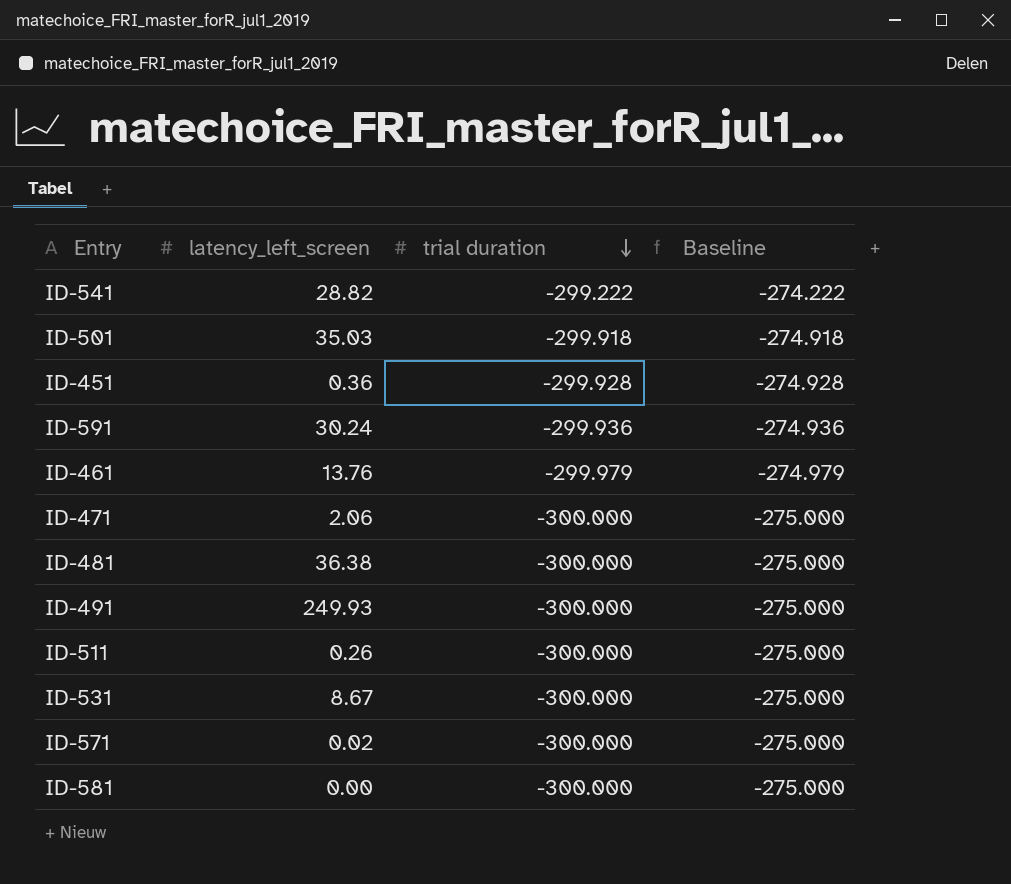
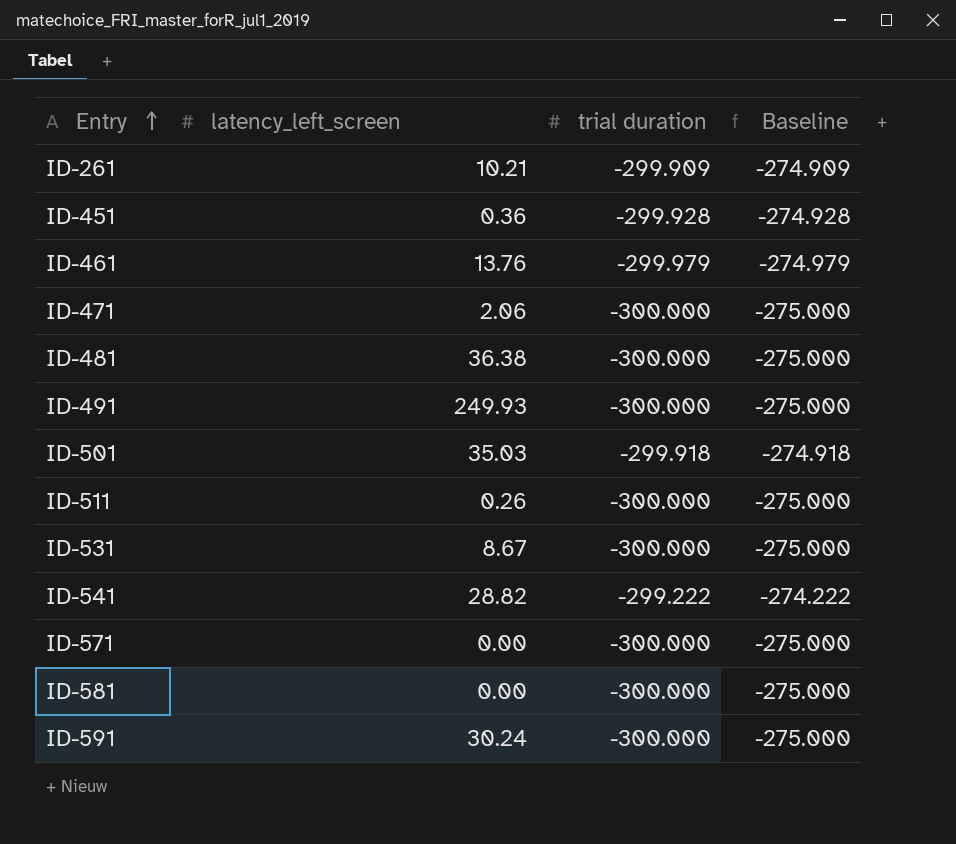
row order: trial duration descending -> Entry ascending
row ID-261: none -> 10.21 | -299.909 | -274.909
ID-571 | latency_left_screen: 0.02 -> 0.00
ID-591 | trial duration: -299.936 -> -300.000
ID-591 | Baseline: -274.936 -> -275.000

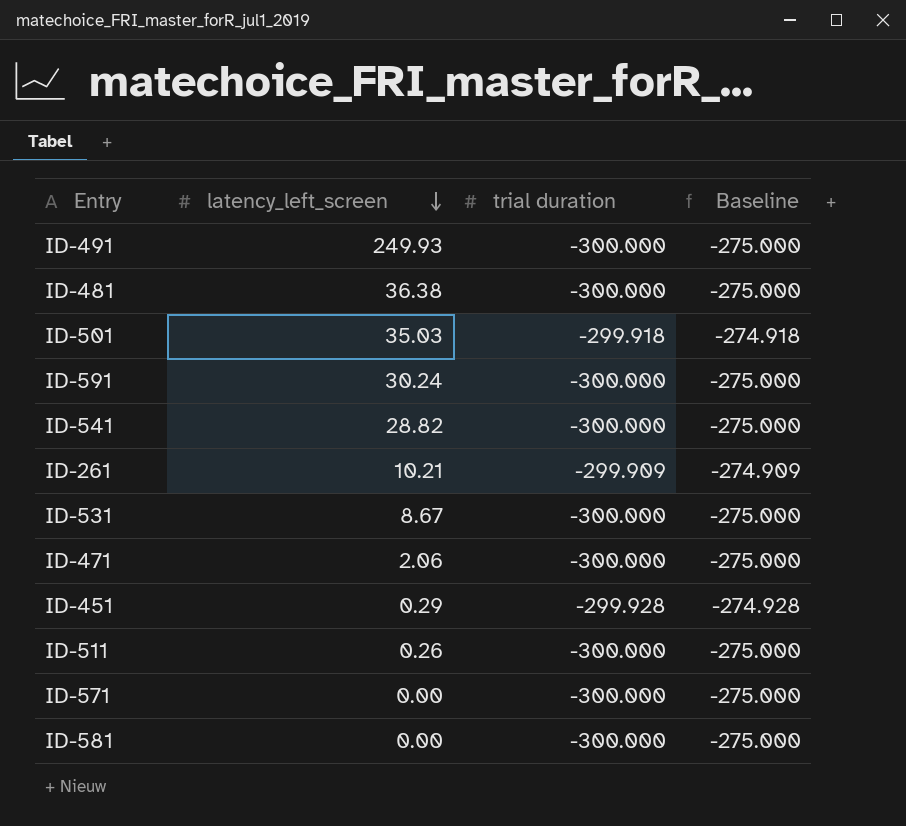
row order: Entry ascending -> latency_left_screen descending
row ID-461: 13.76 | -299.979 | -274.979 -> none
ID-541 | trial duration: -299.222 -> -300.000
ID-541 | Baseline: -274.222 -> -275.000
ID-451 | latency_left_screen: 0.36 -> 0.29

